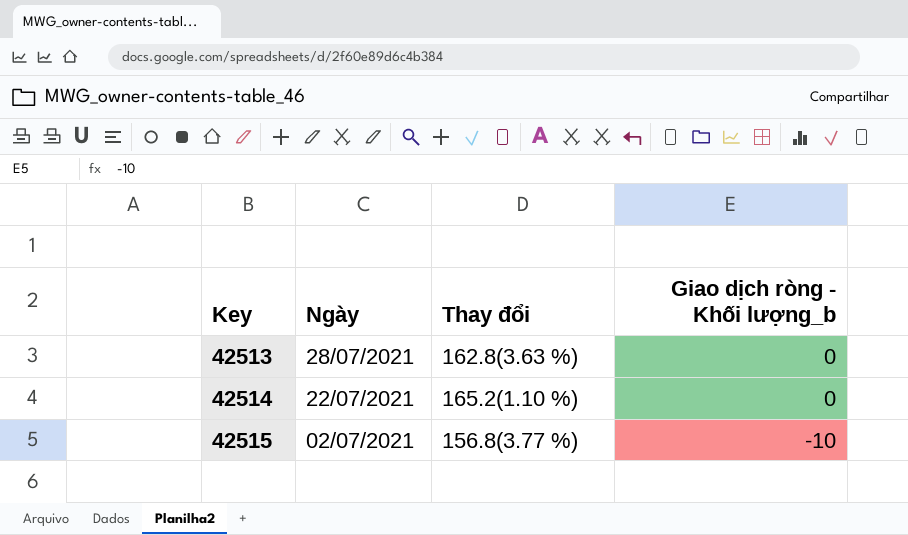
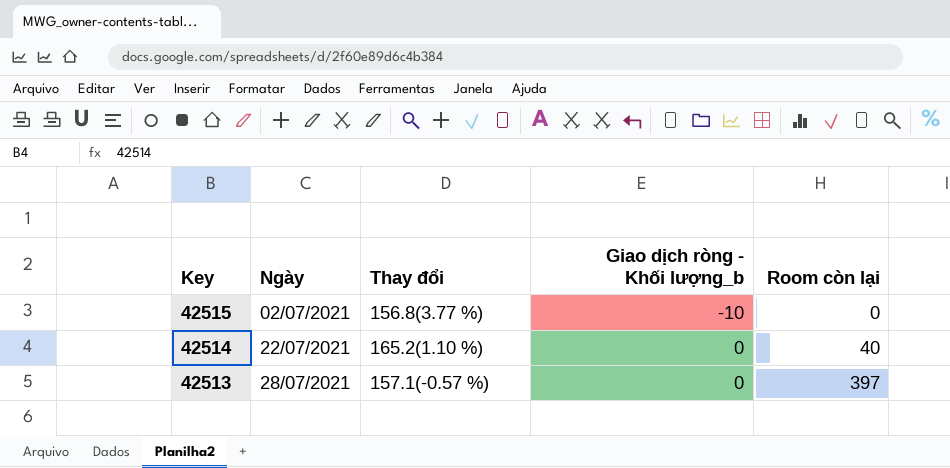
row order: Key ascending -> Key descending
column Room còn lại | position: none -> 5
42513 | Thay đổi: 162.8(3.63 %) -> 157.1(-0.57 %)

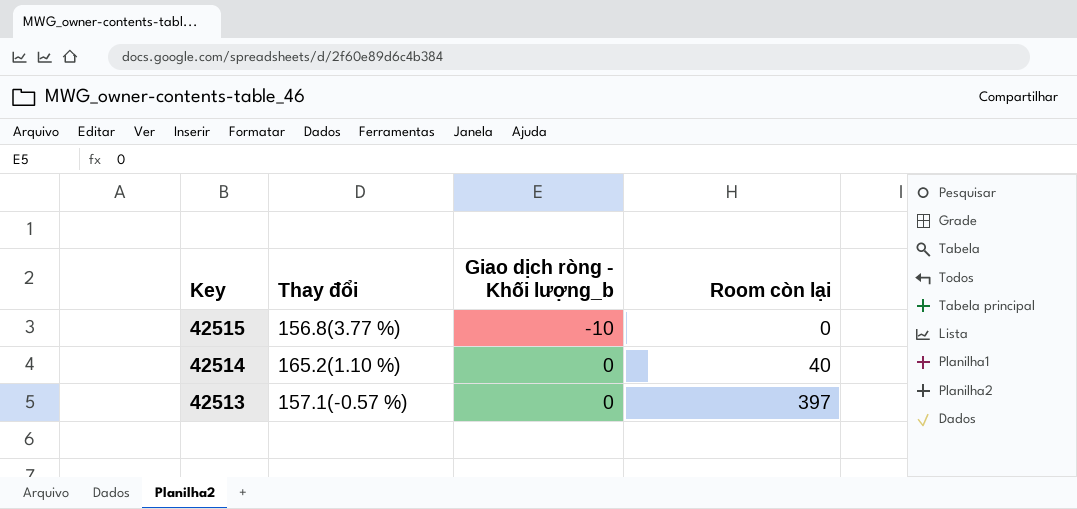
column Ngày | position: 2 -> none

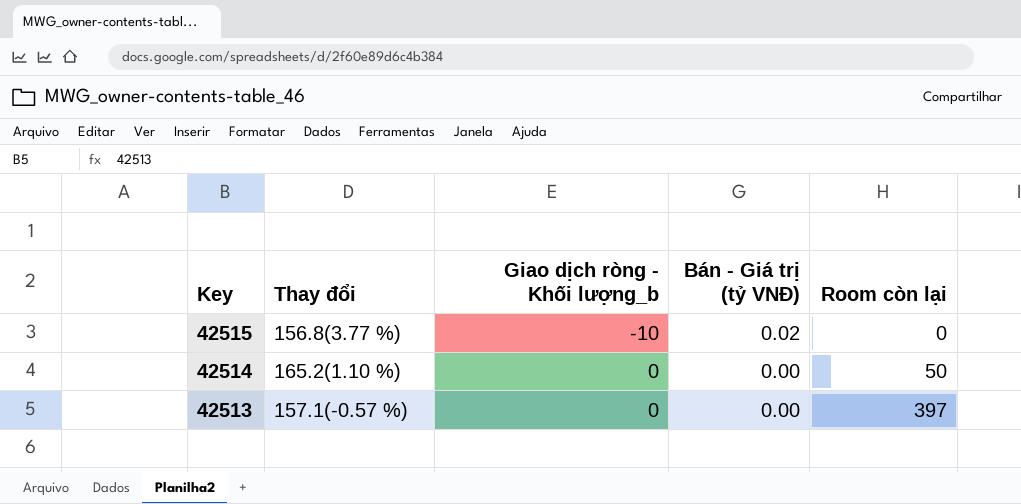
column Bán - Giá trị (tỷ VNĐ) | position: none -> 4
42514 | Room còn lại: 40 -> 50

